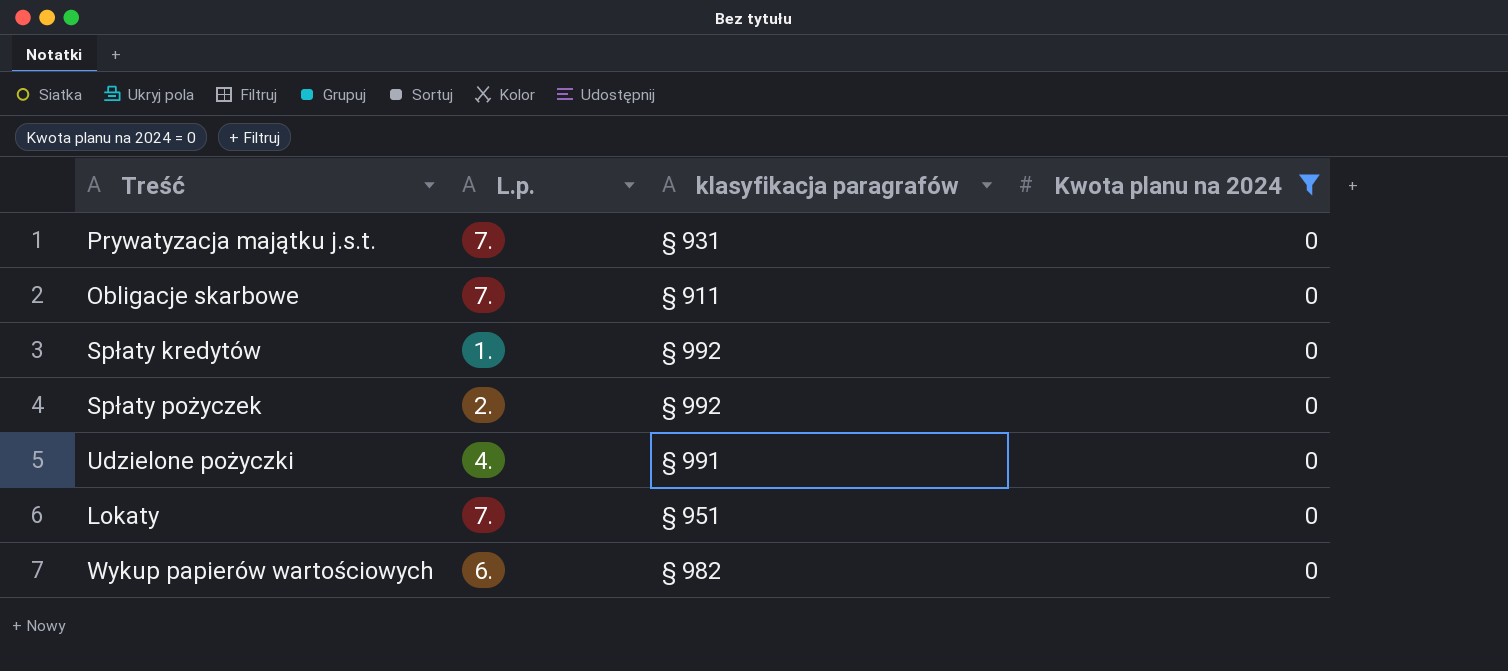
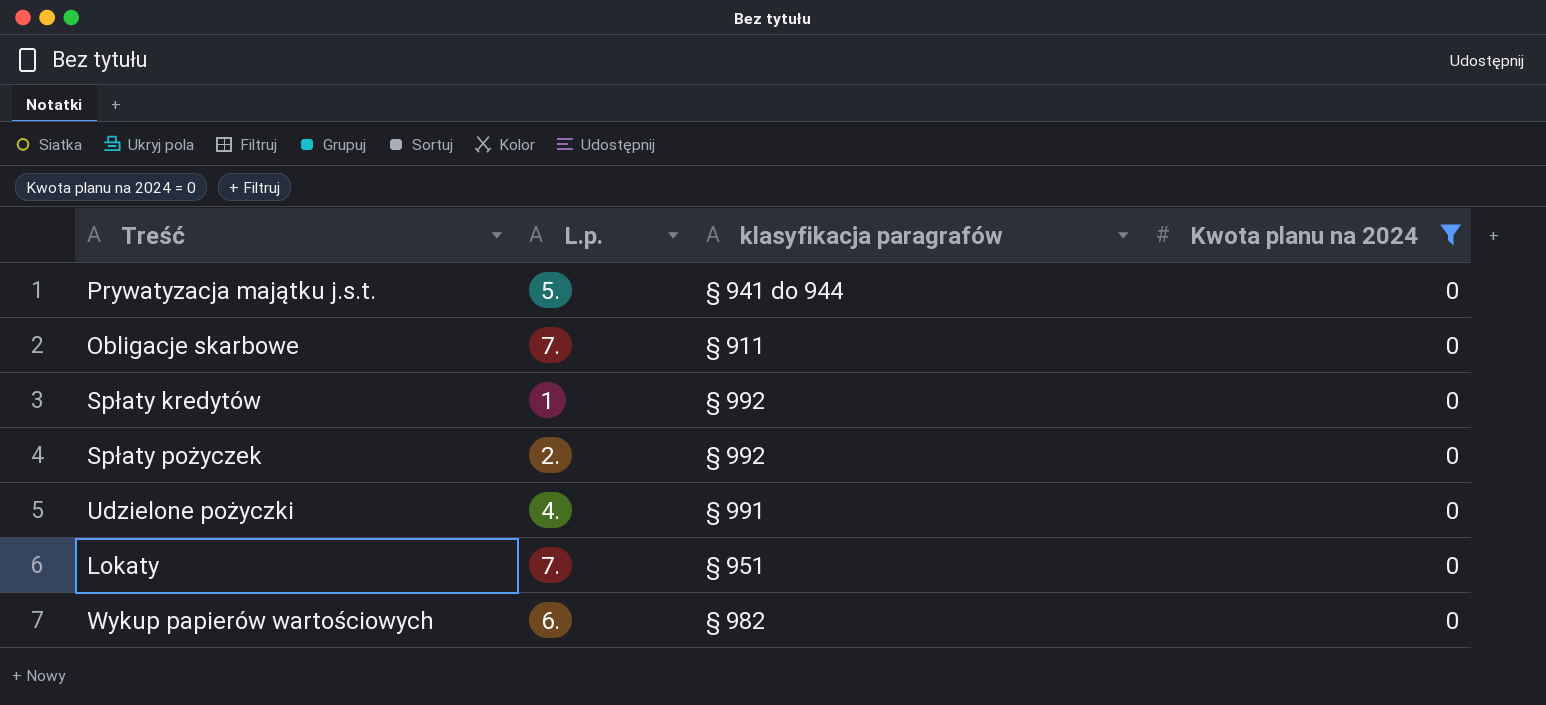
Prywatyzacja majątku j.s.t. | L.p.: 7. -> 5.
Prywatyzacja majątku j.s.t. | klasyfikacja paragrafów: § 931 -> § 941 do 944
Spłaty kredytów | L.p.: 1. -> 1

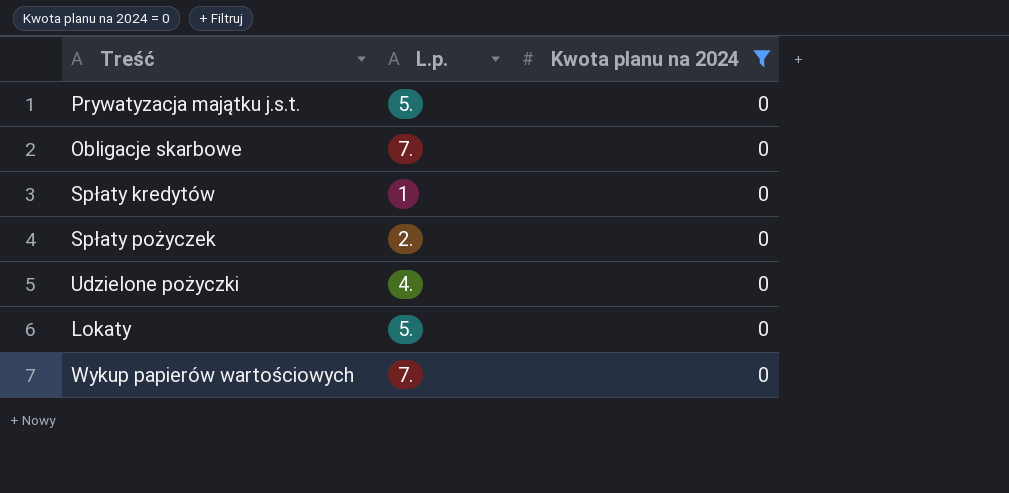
column klasyfikacja paragrafów | position: 3 -> none
Lokaty | L.p.: 7. -> 5.
Wykup papierów wartościowych | L.p.: 6. -> 7.

